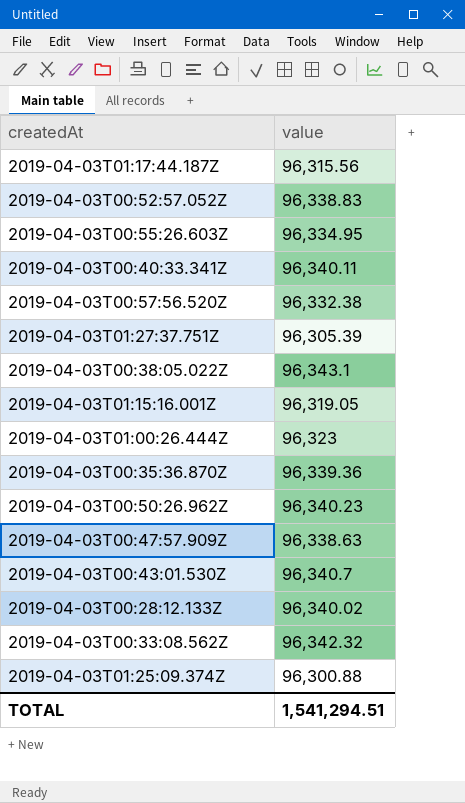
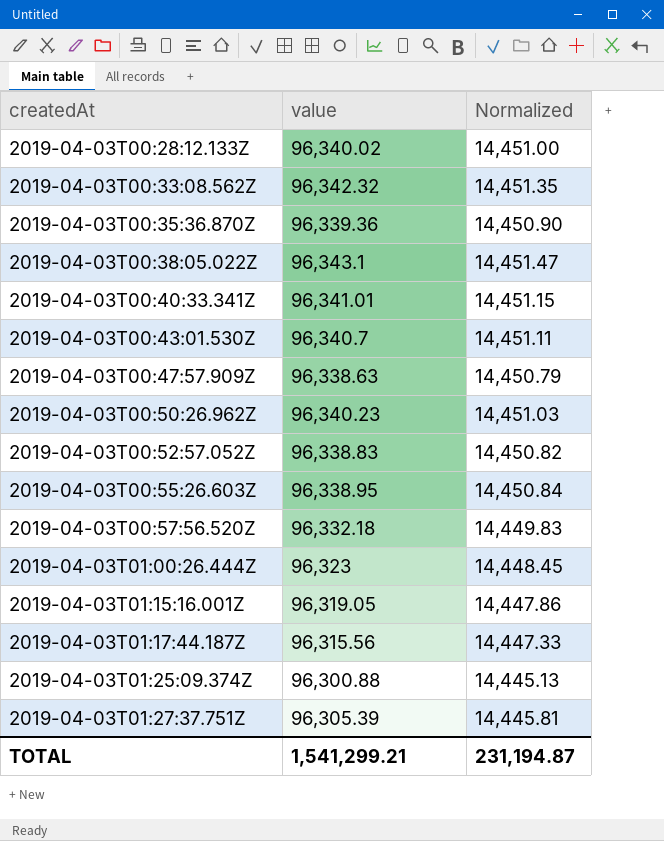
row order: none -> createdAt ascending
column Normalized | formula: none -> [value] * 0.15
2019-04-03T00:40:33.341Z | value: 96,340.11 -> 96,341.01
2019-04-03T00:55:26.603Z | value: 96,334.95 -> 96,338.95
2019-04-03T00:57:56.520Z | value: 96,332.38 -> 96,332.18
TOTAL | value: 1,541,294.51 -> 1,541,299.21

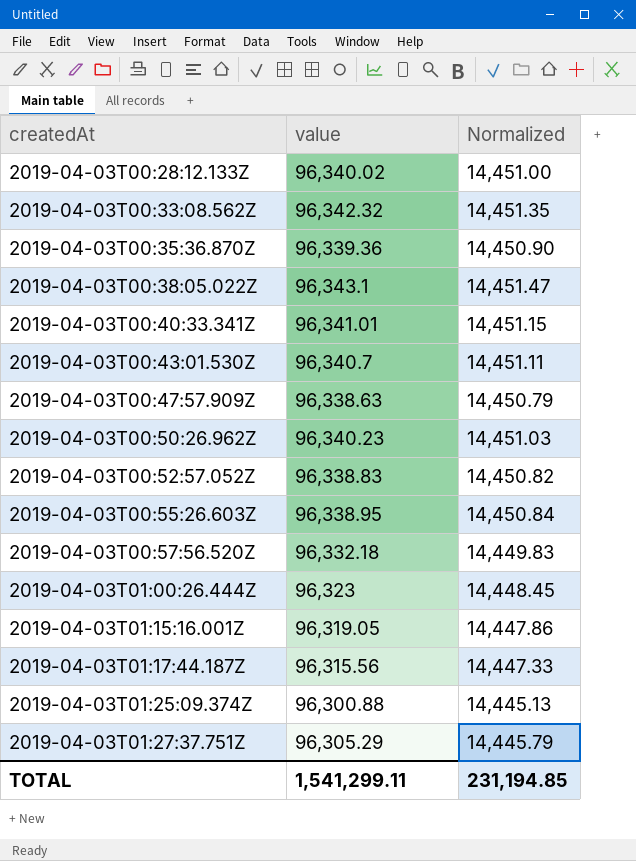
2019-04-03T01:27:37.751Z | value: 96,305.39 -> 96,305.29
2019-04-03T01:27:37.751Z | Normalized: 14,445.81 -> 14,445.79
TOTAL | value: 1,541,299.21 -> 1,541,299.11
TOTAL | Normalized: 231,194.87 -> 231,194.85

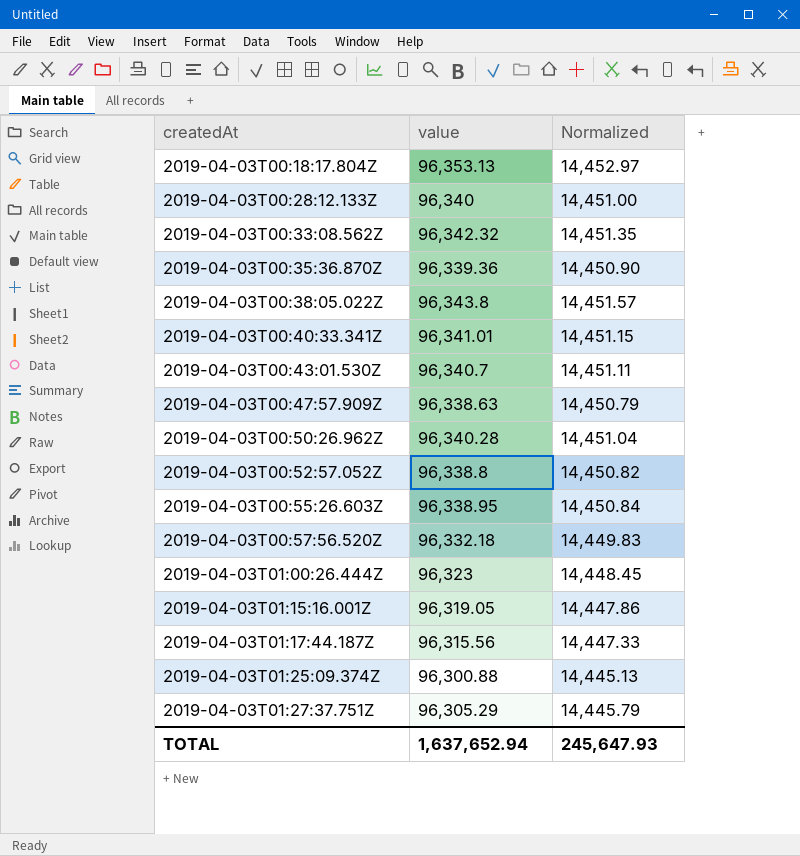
row 2019-04-03T00:18:17.804Z: none -> 96,353.13 | 14,452.97
2019-04-03T00:28:12.133Z | value: 96,340.02 -> 96,340
2019-04-03T00:38:05.022Z | value: 96,343.1 -> 96,343.8
2019-04-03T00:38:05.022Z | Normalized: 14,451.47 -> 14,451.57
2019-04-03T00:50:26.962Z | value: 96,340.23 -> 96,340.28
2019-04-03T00:50:26.962Z | Normalized: 14,451.03 -> 14,451.04
2019-04-03T00:52:57.052Z | value: 96,338.83 -> 96,338.8
TOTAL | value: 1,541,299.11 -> 1,637,652.94
TOTAL | Normalized: 231,194.85 -> 245,647.93

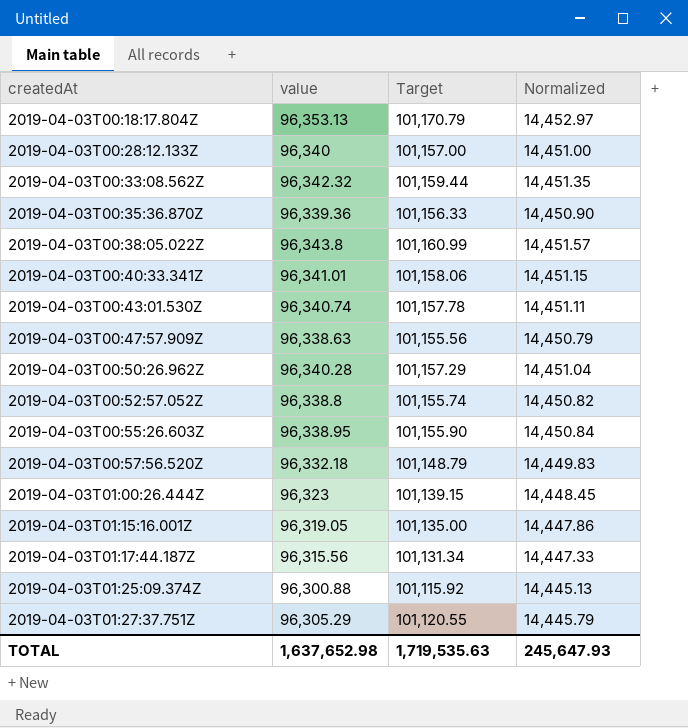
column Target | formula: none -> [value] * 1.05
2019-04-03T00:43:01.530Z | value: 96,340.7 -> 96,340.74
TOTAL | value: 1,637,652.94 -> 1,637,652.98

